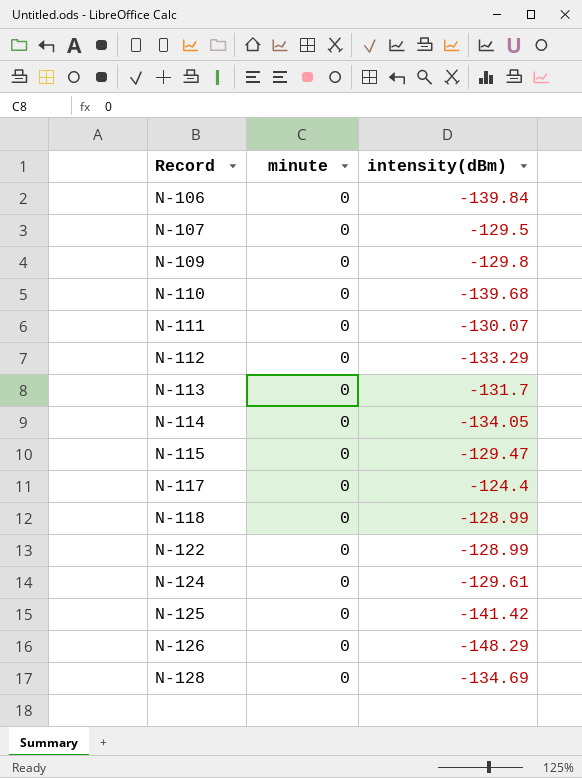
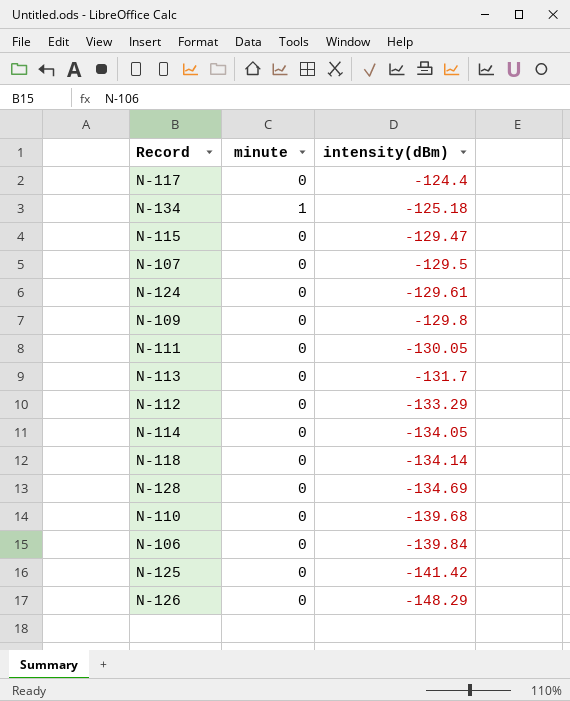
row order: Record ascending -> intensity(dBm) descending
row N-122: 0 | -128.99 -> none
row N-134: none -> 1 | -125.18
N-111 | intensity(dBm): -130.07 -> -130.05
N-118 | intensity(dBm): -128.99 -> -134.14

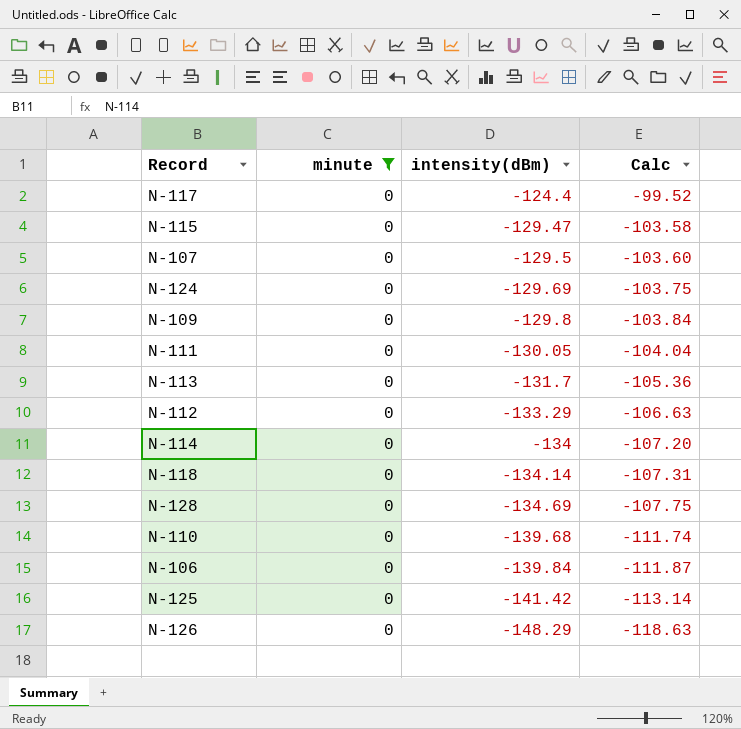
filter: none -> minute = 0
column Calc | formula: none -> [intensity(dBm)] * 0.8
N-124 | intensity(dBm): -129.61 -> -129.69
N-114 | intensity(dBm): -134.05 -> -134

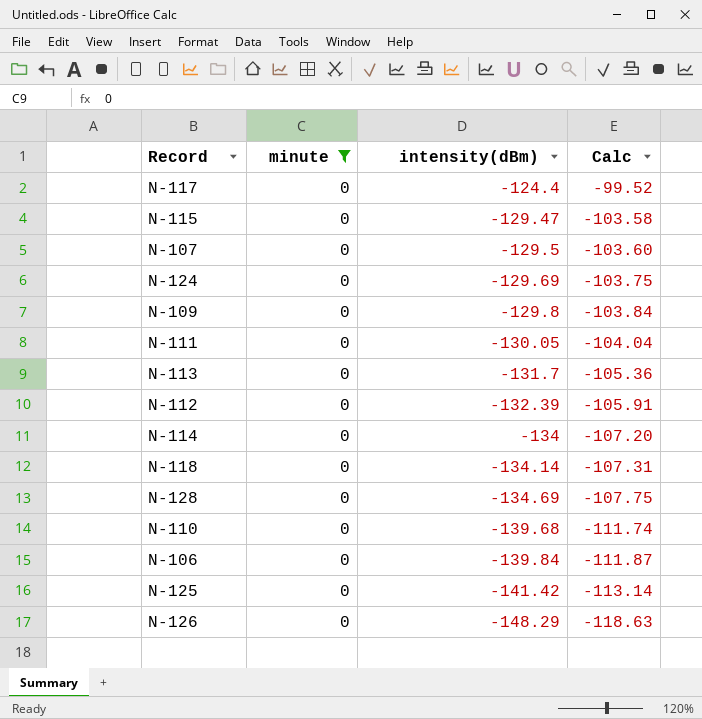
N-112 | intensity(dBm): -133.29 -> -132.39
N-112 | Calc: -106.63 -> -105.91

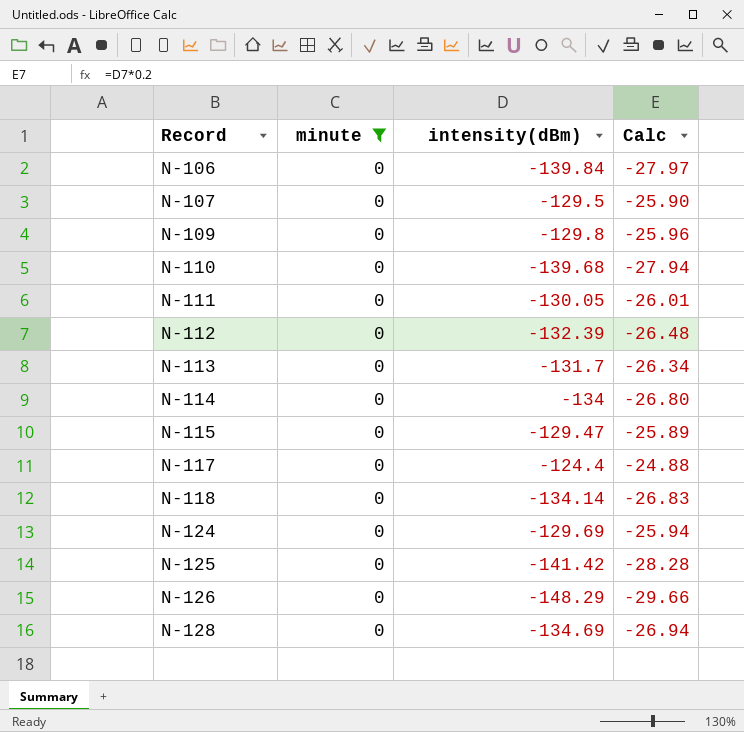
row order: intensity(dBm) descending -> Record ascending
column Calc | formula: [intensity(dBm)] * 0.8 -> [intensity(dBm)] * 0.2

